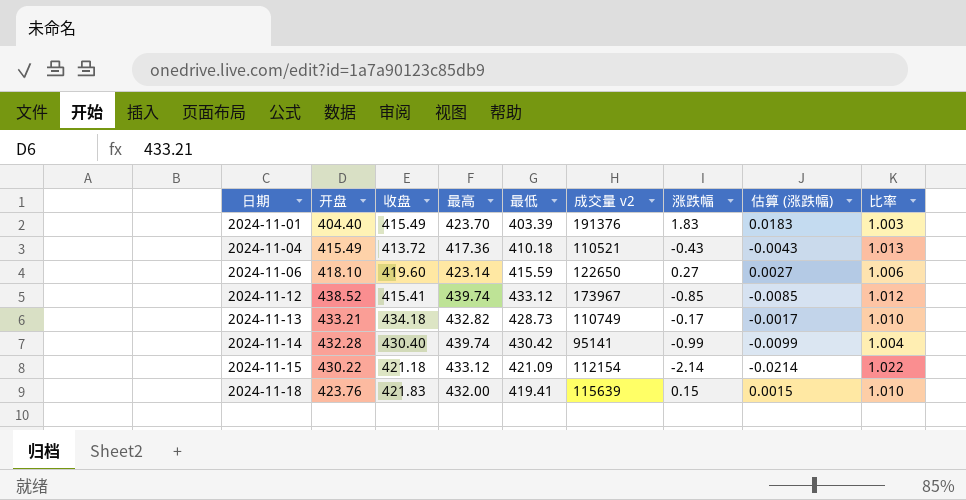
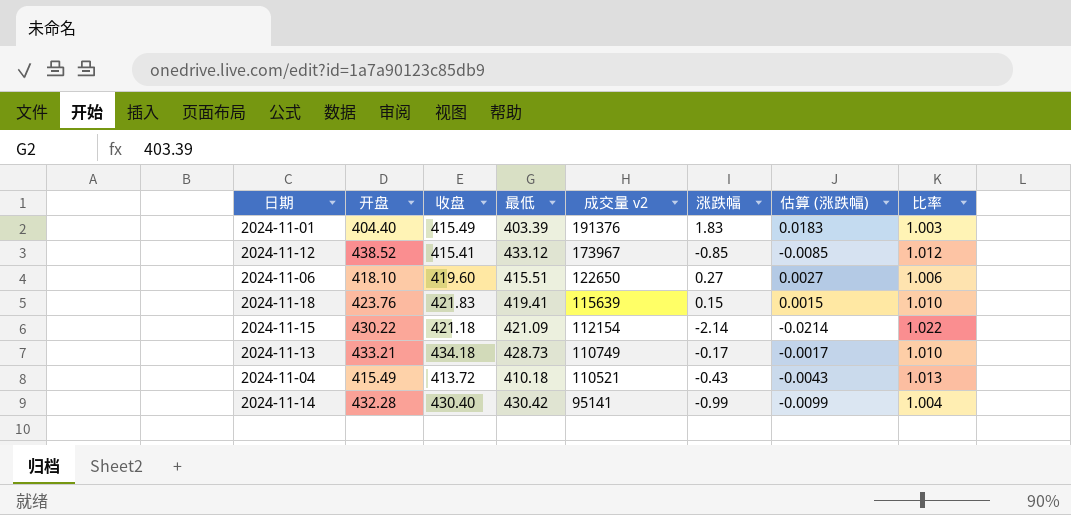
row order: 日期 ascending -> 成交量 v2 descending
column 最高 | position: 4 -> none
2024-11-06 | 最低: 415.59 -> 415.51

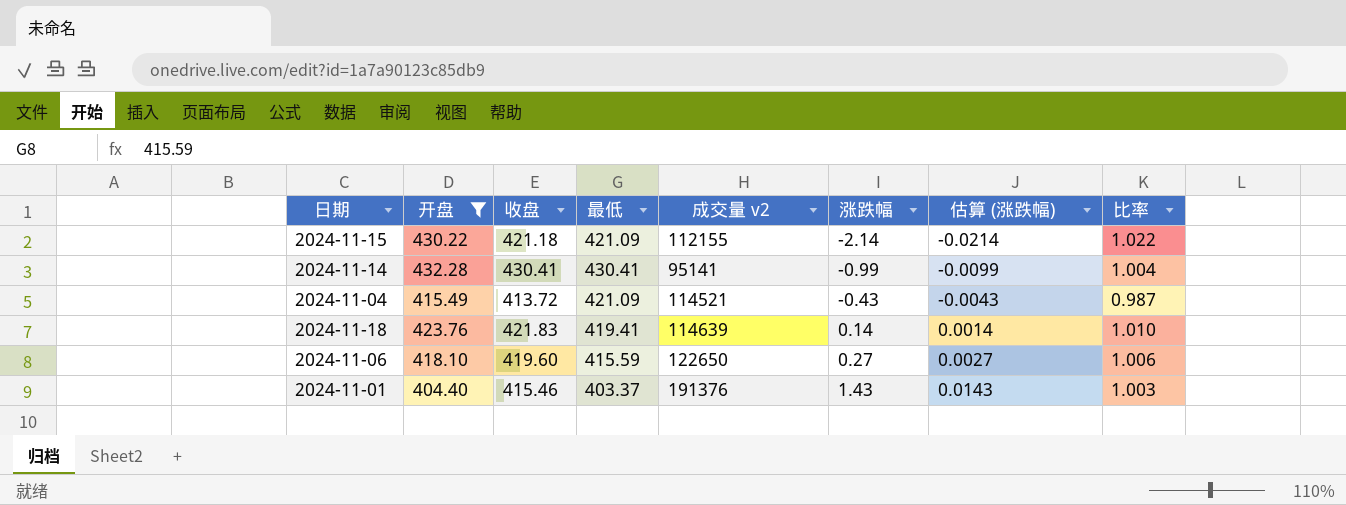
filter: none -> 开盘 <= 432.28
row order: 成交量 v2 descending -> 涨跌幅 ascending
2024-11-15 | 成交量 v2: 112154 -> 112155
2024-11-14 | 收盘: 430.40 -> 430.41
2024-11-14 | 最低: 430.42 -> 430.41
2024-11-04 | 最低: 410.18 -> 421.09
2024-11-04 | 成交量 v2: 110521 -> 114521
2024-11-04 | 比率: 1.013 -> 0.987
2024-11-18 | 成交量 v2: 115639 -> 114639
2024-11-18 | 涨跌幅: 0.15 -> 0.14
2024-11-18 | 估算 (涨跌幅): 0.0015 -> 0.0014
2024-11-06 | 最低: 415.51 -> 415.59
2024-11-01 | 收盘: 415.49 -> 415.46
2024-11-01 | 最低: 403.39 -> 403.37
2024-11-01 | 涨跌幅: 1.83 -> 1.43
2024-11-01 | 估算 (涨跌幅): 0.0183 -> 0.0143

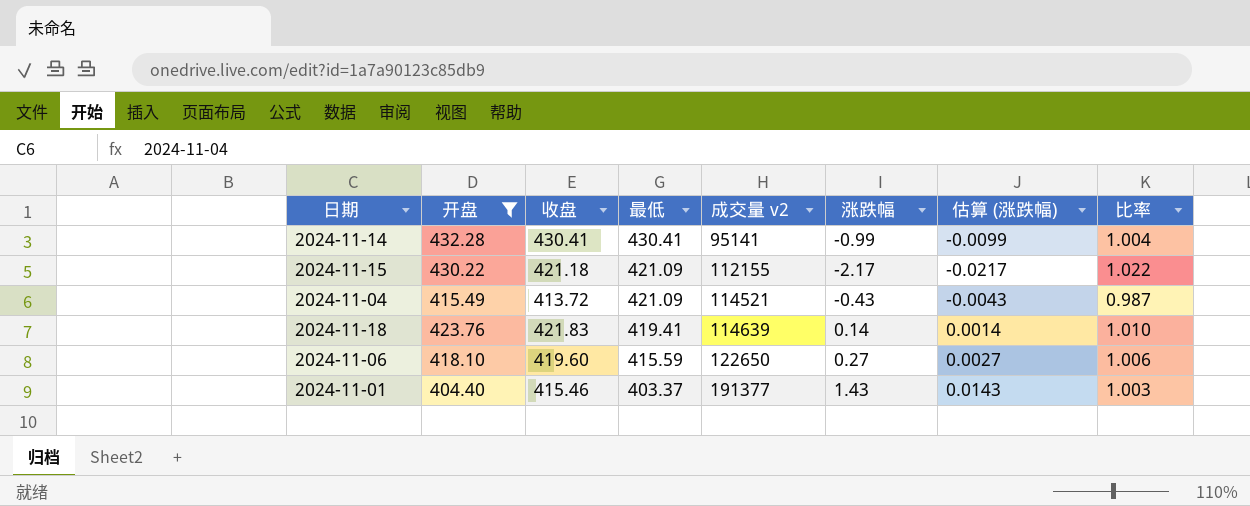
row order: 涨跌幅 ascending -> 最低 descending
2024-11-15 | 涨跌幅: -2.14 -> -2.17
2024-11-15 | 估算 (涨跌幅): -0.0214 -> -0.0217
2024-11-01 | 成交量 v2: 191376 -> 191377

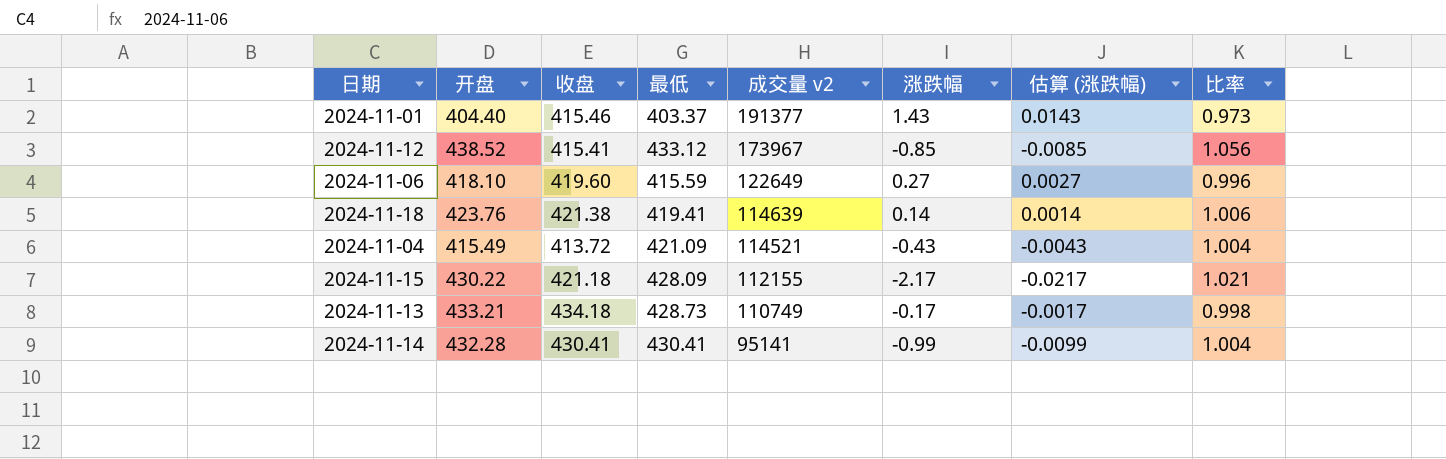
filter: 开盘 <= 432.28 -> none
row order: 最低 descending -> 成交量 v2 descending
column 比率 | formula: [开盘] / [最低] -> [开盘] / [收盘]
2024-11-06 | 成交量 v2: 122650 -> 122649
2024-11-18 | 收盘: 421.83 -> 421.38
2024-11-15 | 最低: 421.09 -> 428.09

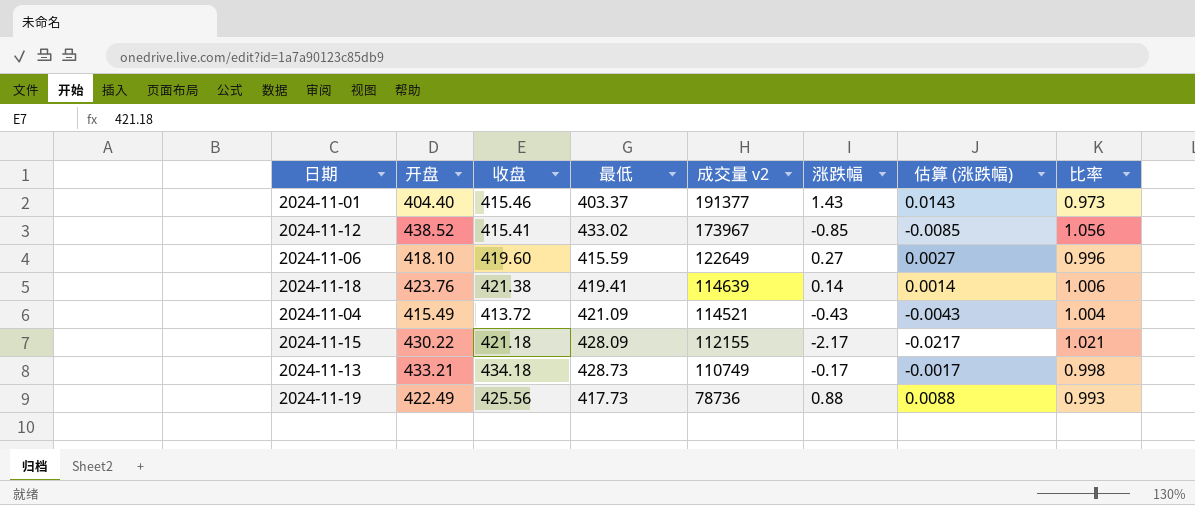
row 2024-11-14: 432.28 | 430.41 | 430.41 | 95141 | -0.99 | -0.0099 | 1.004 -> none
2024-11-12 | 最低: 433.12 -> 433.02
row 2024-11-19: none -> 422.49 | 425.56 | 417.73 | 78736 | 0.88 | 0.0088 | 0.993

